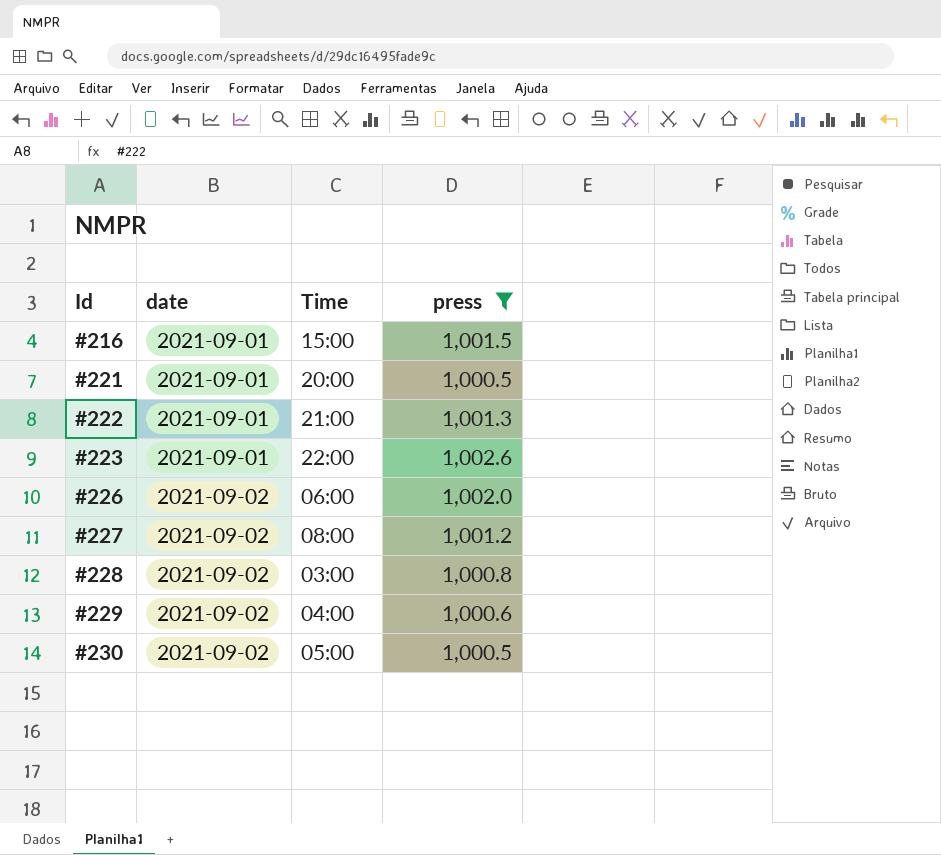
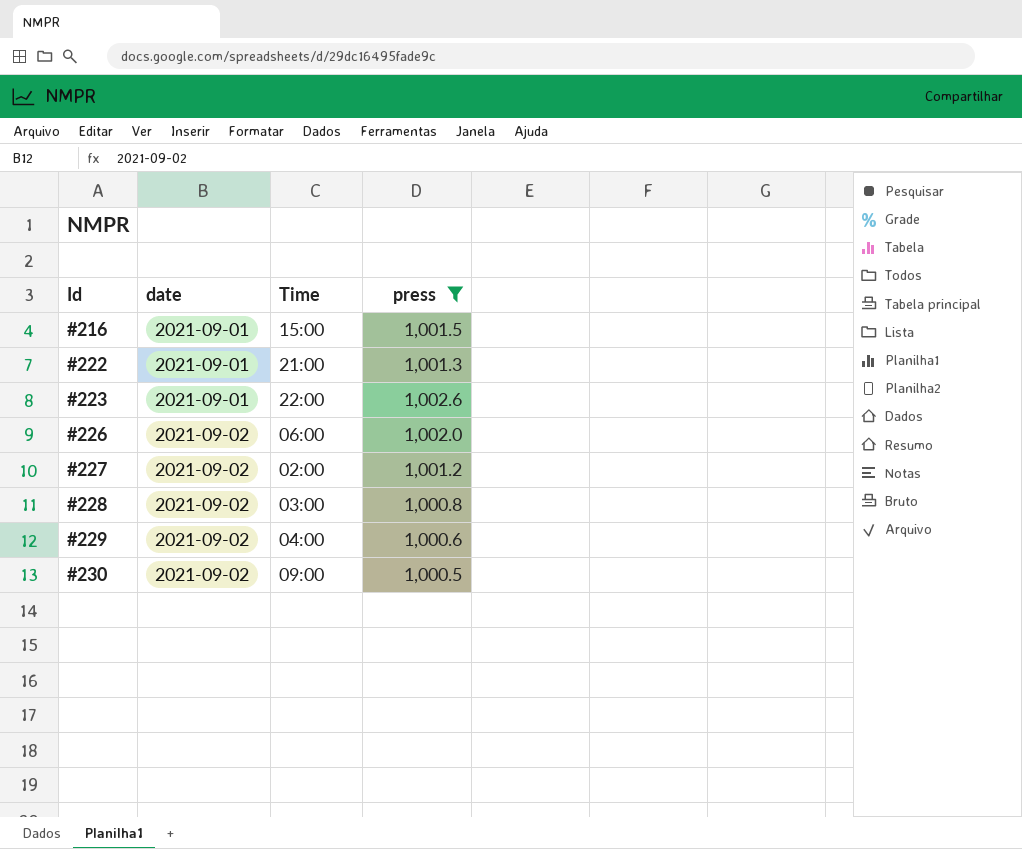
row #221: 2021-09-01 | 20:00 | 1,000.5 -> none
#227 | Time: 08:00 -> 02:00
#230 | Time: 05:00 -> 09:00

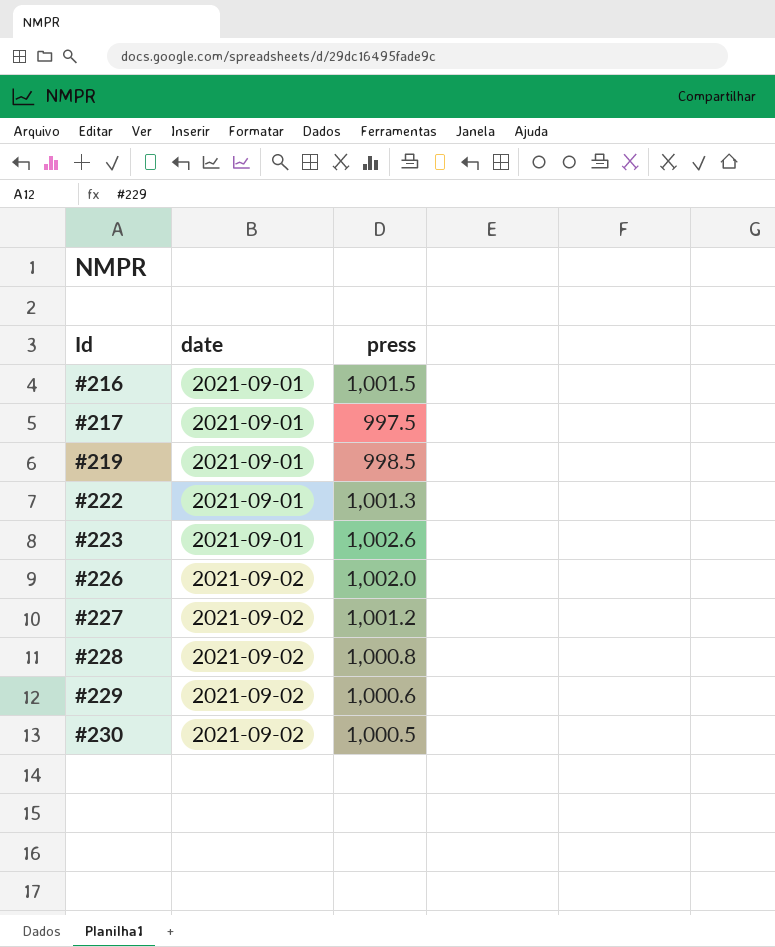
filter: press >= 1,000.5 -> none
column Time | position: 3 -> none

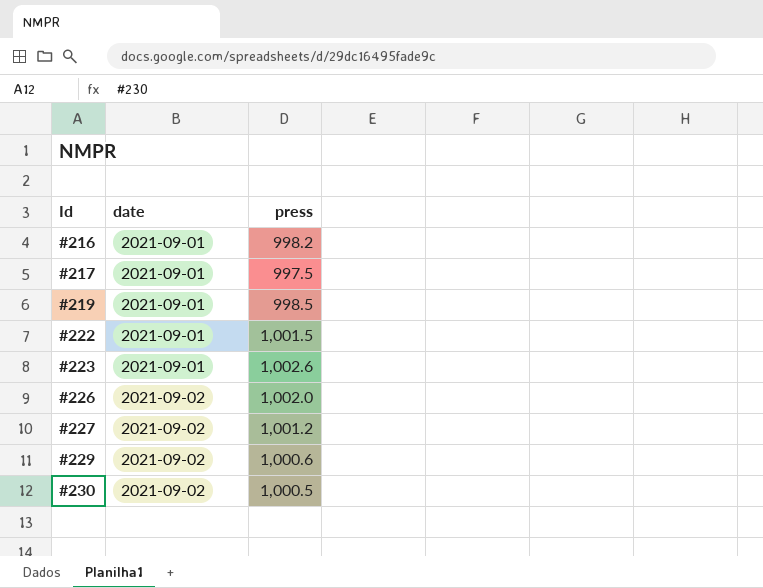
row #228: 2021-09-02 | 1,000.8 -> none
#216 | press: 1,001.5 -> 998.2
#222 | press: 1,001.3 -> 1,001.5

